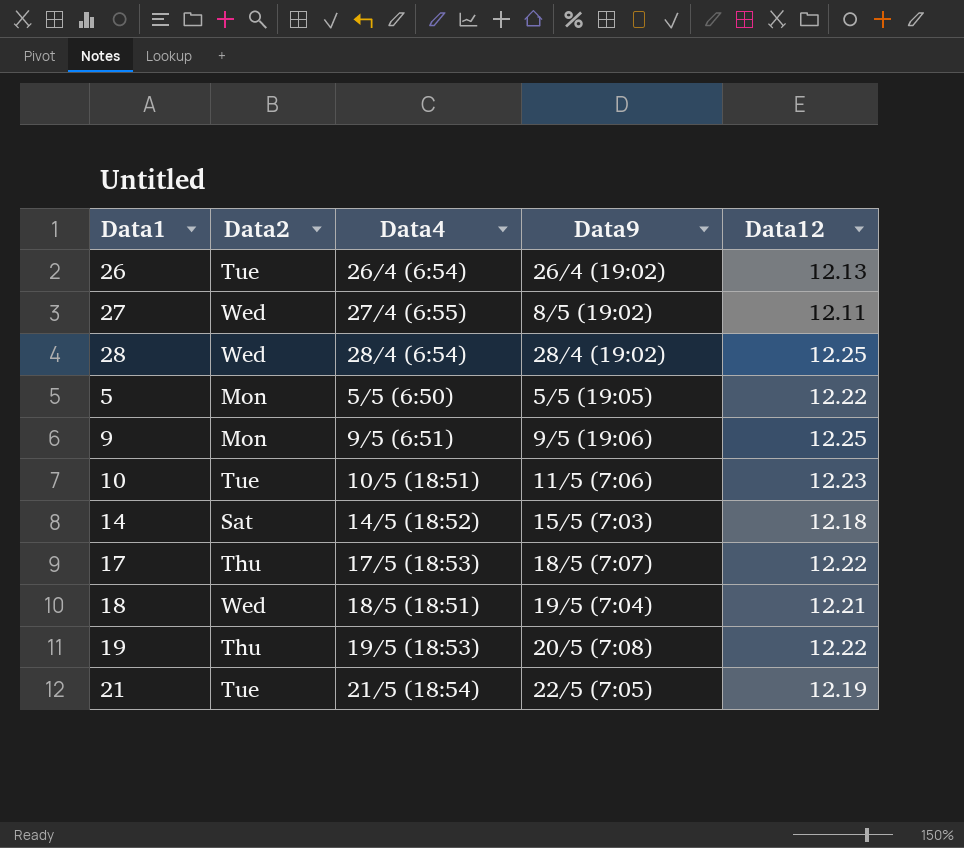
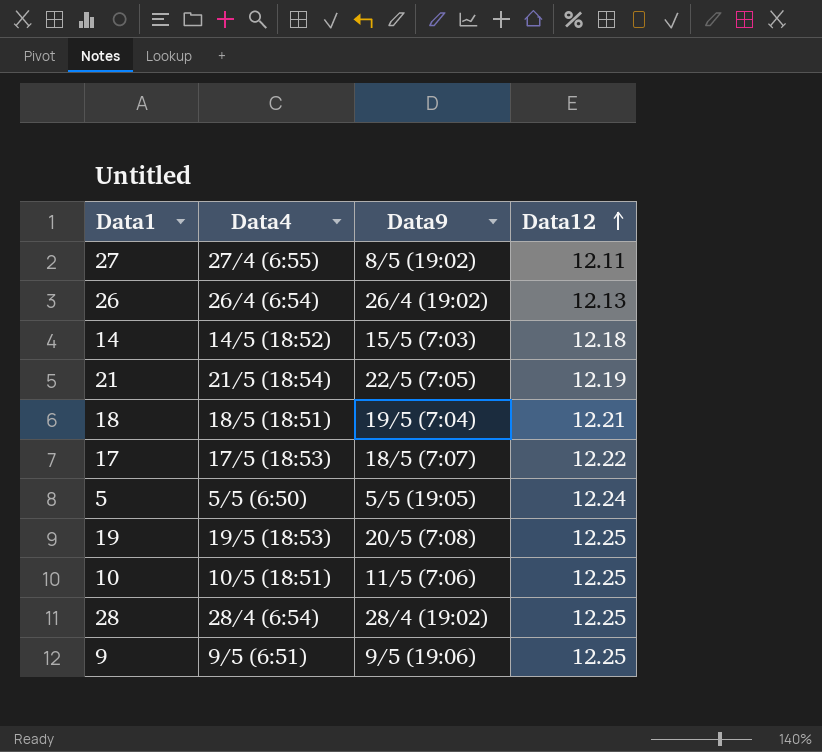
row order: none -> Data12 ascending
column Data2 | position: 2 -> none
5 | Data12: 12.22 -> 12.24
19 | Data12: 12.22 -> 12.25
10 | Data12: 12.23 -> 12.25

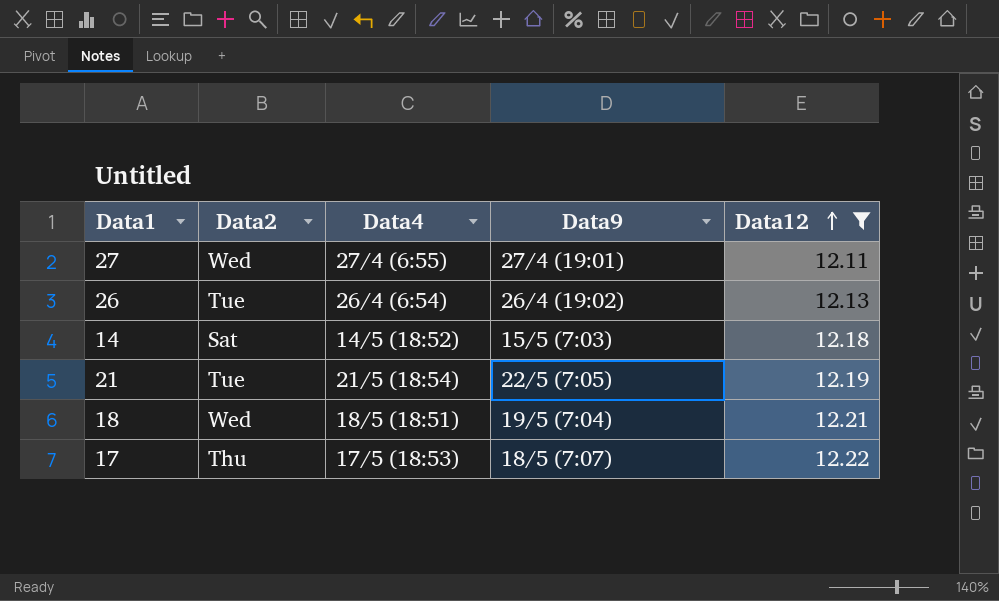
filter: none -> Data12 <= 12.22
column Data2 | position: none -> 2
27 | Data9: 8/5 (19:02) -> 27/4 (19:01)

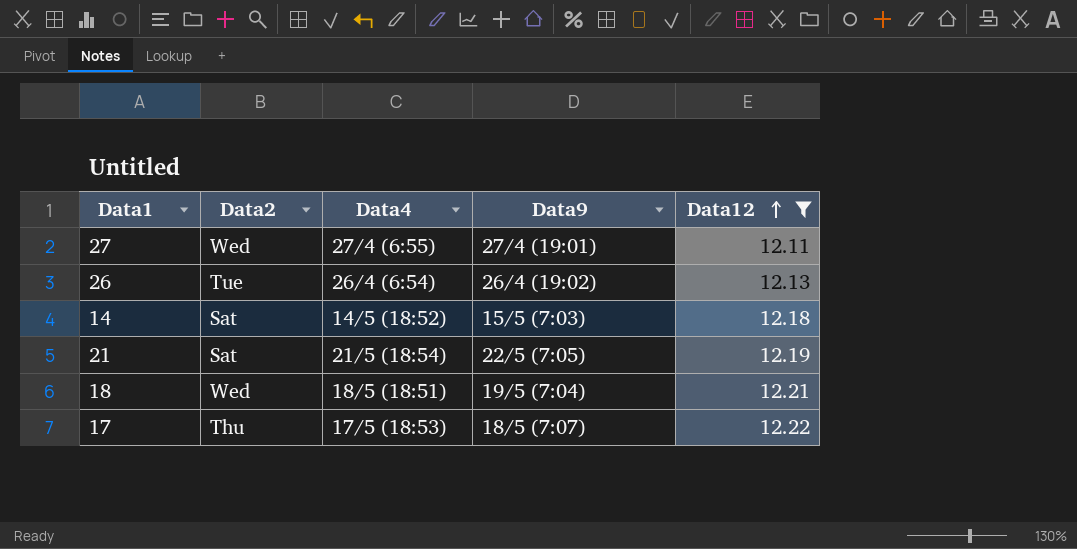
21 | Data2: Tue -> Sat

